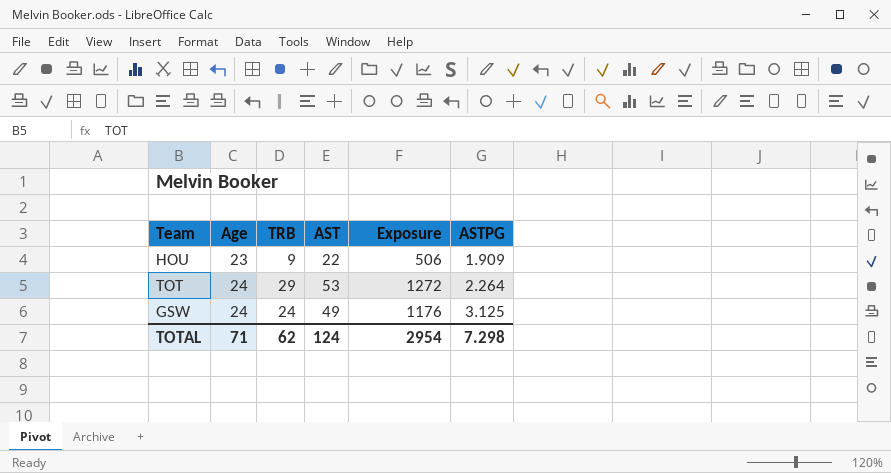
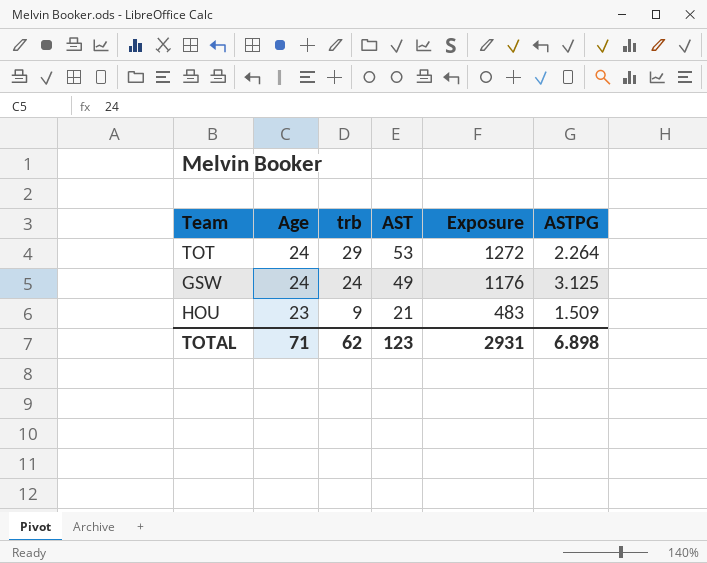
row order: Age ascending -> Age descending
column name: TRB -> trb
HOU | AST: 22 -> 21
HOU | Exposure: 506 -> 483
HOU | ASTPG: 1.909 -> 1.509
TOTAL | AST: 124 -> 123
TOTAL | Exposure: 2954 -> 2931
TOTAL | ASTPG: 7.298 -> 6.898

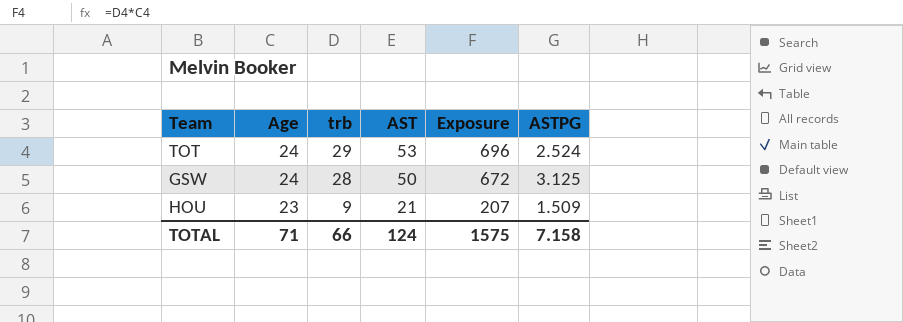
column Exposure | formula: [Age] * [AST] -> [Age] * [trb]
TOT | ASTPG: 2.264 -> 2.524
GSW | trb: 24 -> 28
GSW | AST: 49 -> 50
TOTAL | trb: 62 -> 66
TOTAL | AST: 123 -> 124
TOTAL | Exposure: 2931 -> 1575
TOTAL | ASTPG: 6.898 -> 7.158

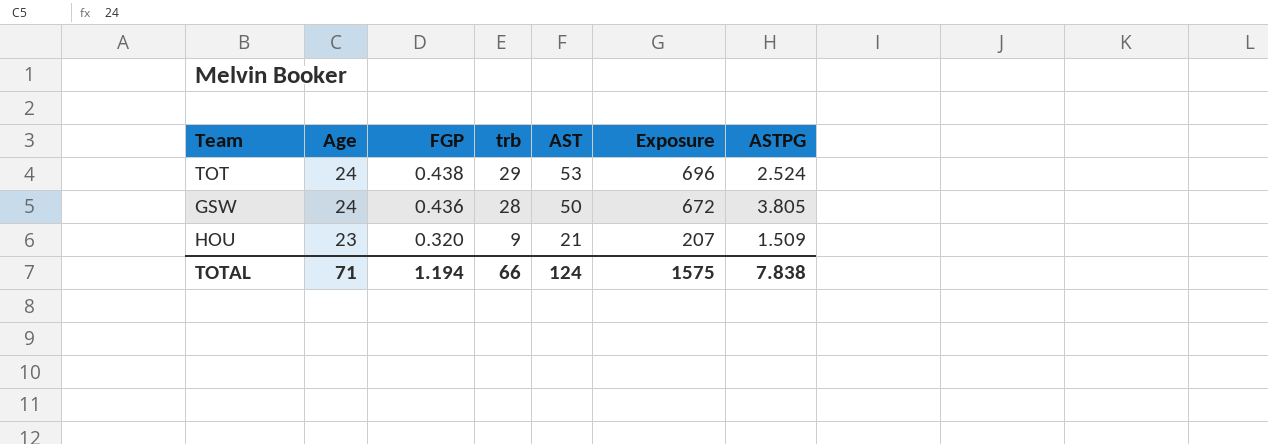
column FGP | position: none -> 3
GSW | ASTPG: 3.125 -> 3.805
TOTAL | ASTPG: 7.158 -> 7.838

